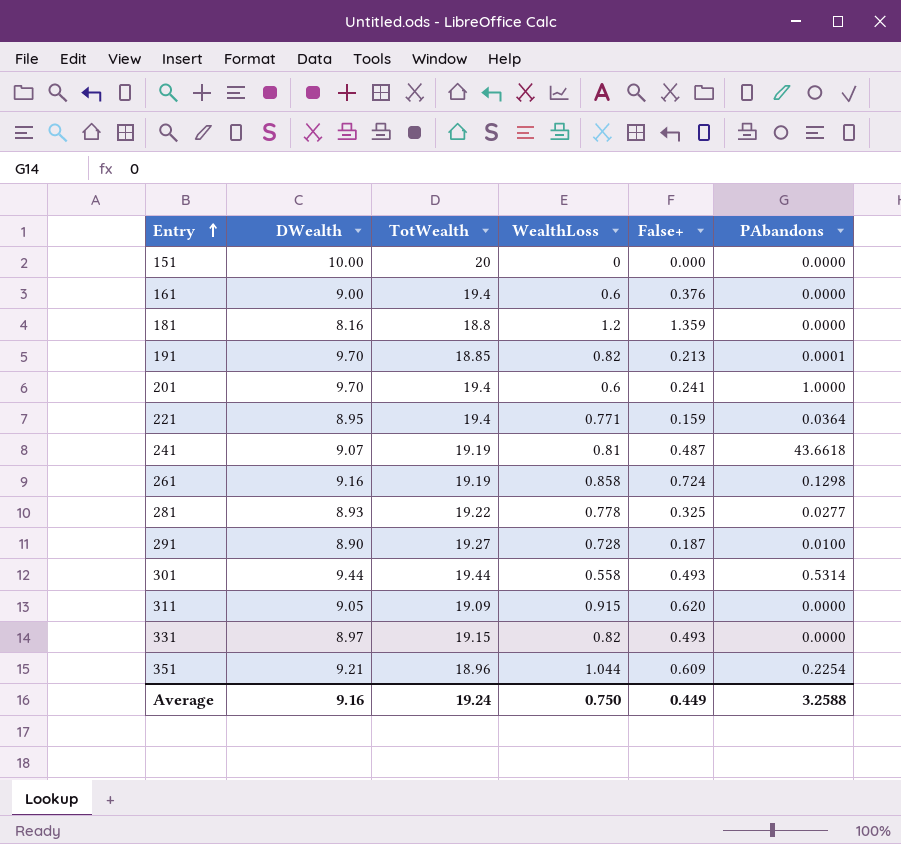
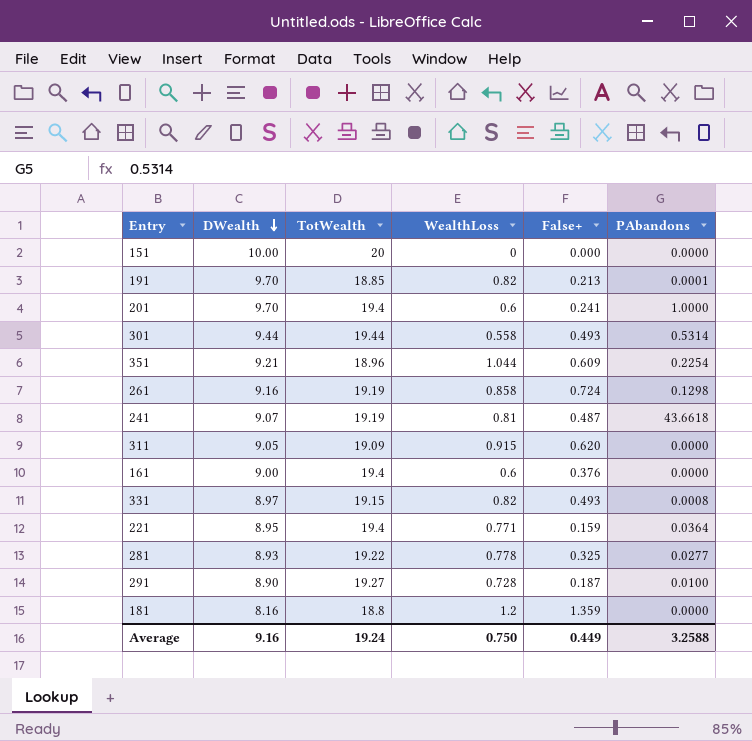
row order: Entry ascending -> DWealth descending
331 | PAbandons: 0.0000 -> 0.0008

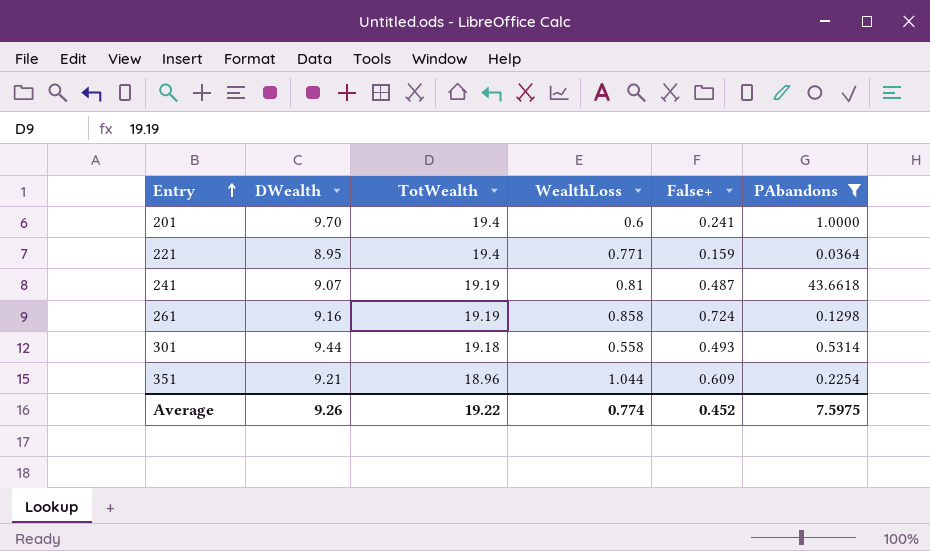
filter: none -> PAbandons >= 0.0364
row order: DWealth descending -> Entry ascending
301 | TotWealth: 19.44 -> 19.18
Average | DWealth: 9.16 -> 9.26
Average | TotWealth: 19.24 -> 19.22
Average | WealthLoss: 0.750 -> 0.774
Average | False+: 0.449 -> 0.452
Average | PAbandons: 3.2588 -> 7.5975

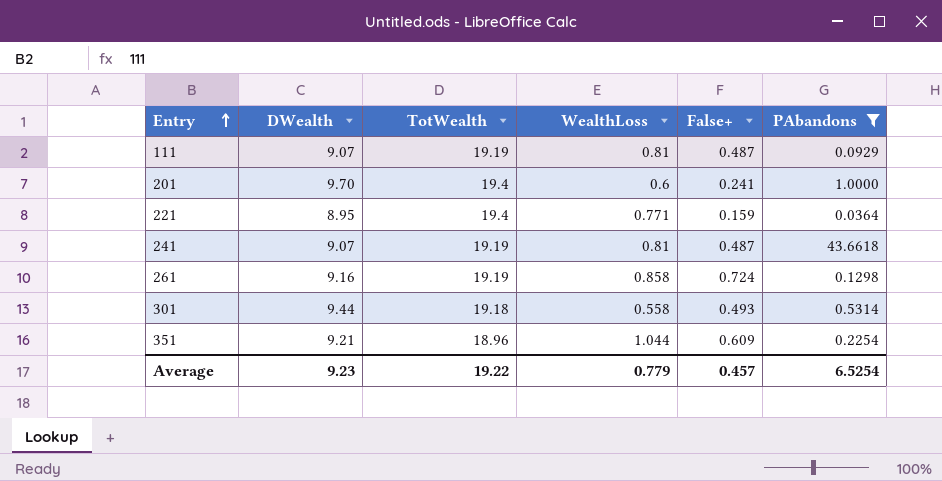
row 111: none -> 9.07 | 19.19 | 0.81 | 0.487 | 0.0929
Average | DWealth: 9.26 -> 9.23
Average | WealthLoss: 0.774 -> 0.779
Average | False+: 0.452 -> 0.457
Average | PAbandons: 7.5975 -> 6.5254

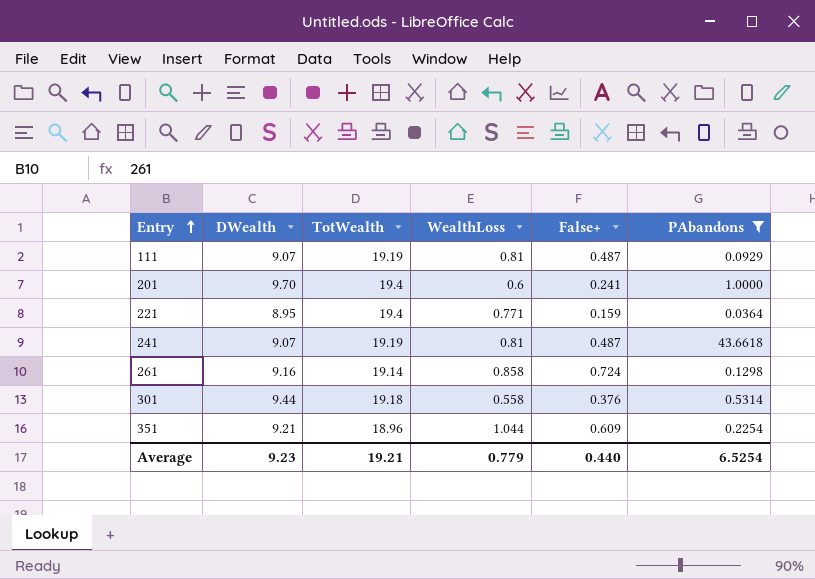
261 | TotWealth: 19.19 -> 19.14
301 | False+: 0.493 -> 0.376
Average | TotWealth: 19.22 -> 19.21
Average | False+: 0.457 -> 0.440

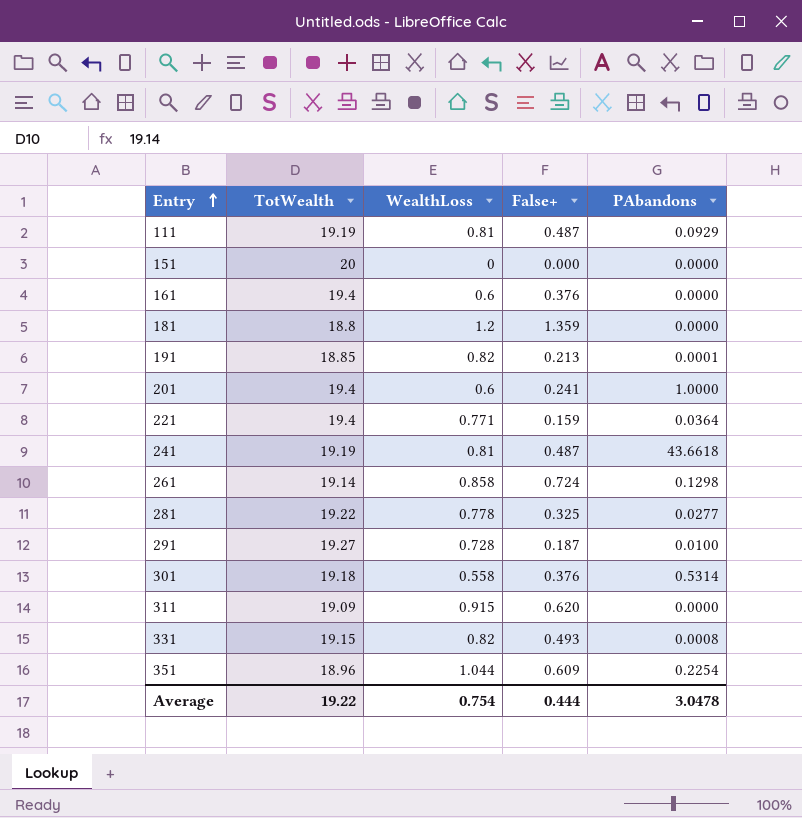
filter: PAbandons >= 0.0364 -> none
column DWealth | position: 2 -> none
Average | TotWealth: 19.21 -> 19.22
Average | WealthLoss: 0.779 -> 0.754
Average | False+: 0.440 -> 0.444
Average | PAbandons: 6.5254 -> 3.0478

